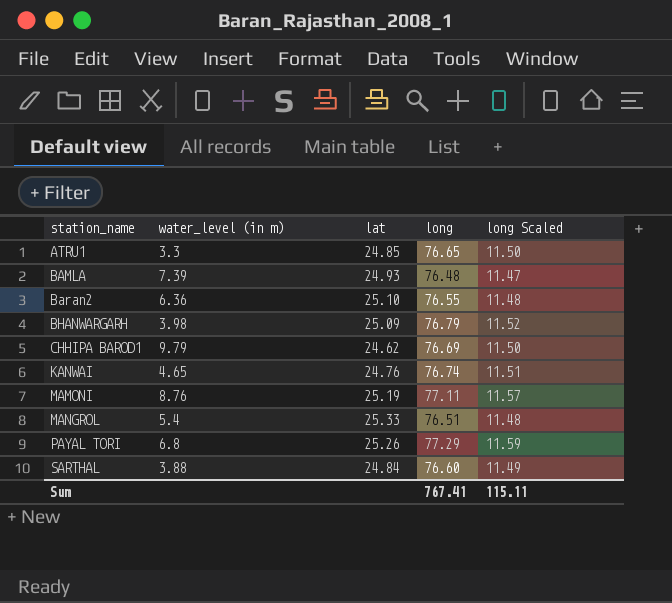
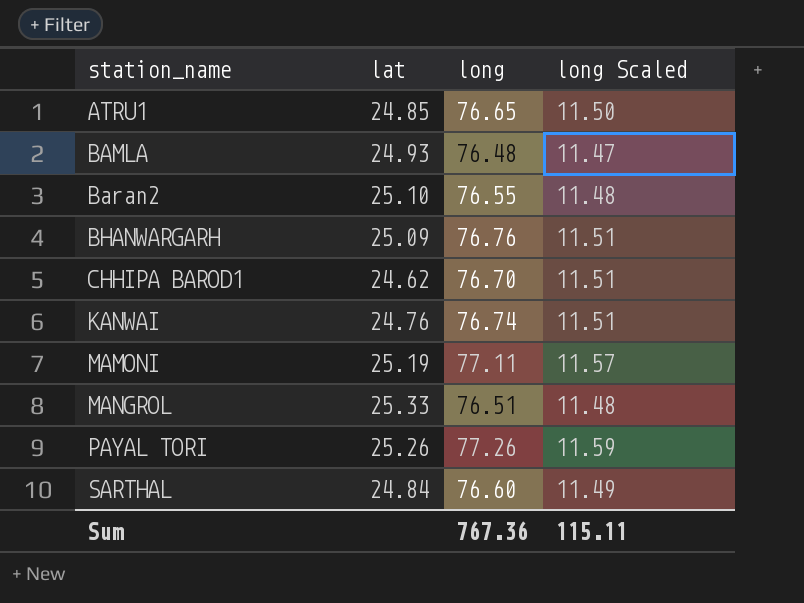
column water_level (in m) | position: 2 -> none
BHANWARGARH | long: 76.79 -> 76.76
BHANWARGARH | long Scaled: 11.52 -> 11.51
CHHIPA BAROD1 | long: 76.69 -> 76.70
CHHIPA BAROD1 | long Scaled: 11.50 -> 11.51
PAYAL TORI | long: 77.29 -> 77.26
Sum | long: 767.41 -> 767.36

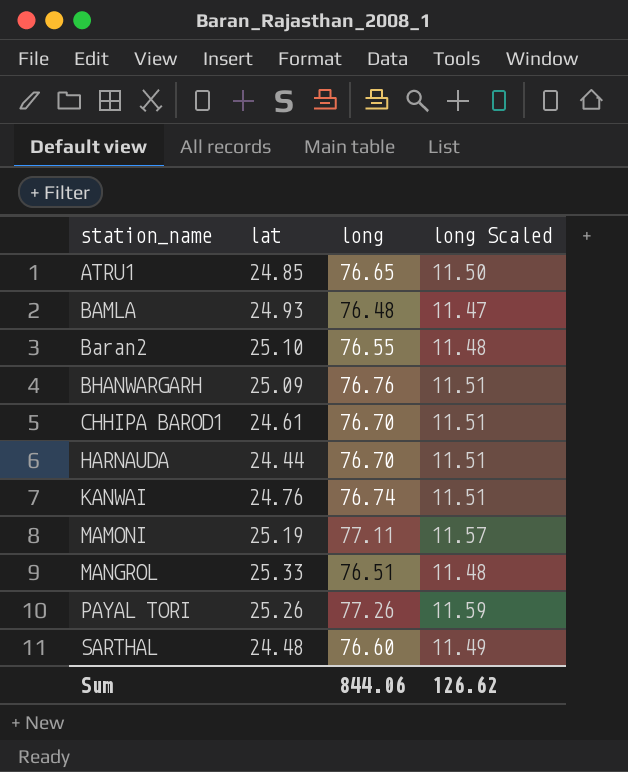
CHHIPA BAROD1 | lat: 24.62 -> 24.61
row HARNAUDA: none -> 24.44 | 76.70 | 11.51
SARTHAL | lat: 24.84 -> 24.48
Sum | long: 767.36 -> 844.06
Sum | long Scaled: 115.11 -> 126.62

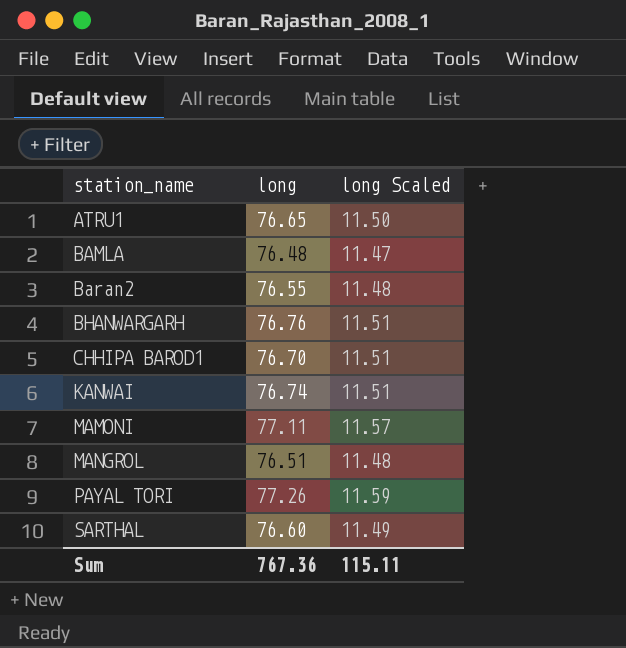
column lat | position: 2 -> none
row HARNAUDA: 24.44 | 76.70 | 11.51 -> none
Sum | long: 844.06 -> 767.36
Sum | long Scaled: 126.62 -> 115.11

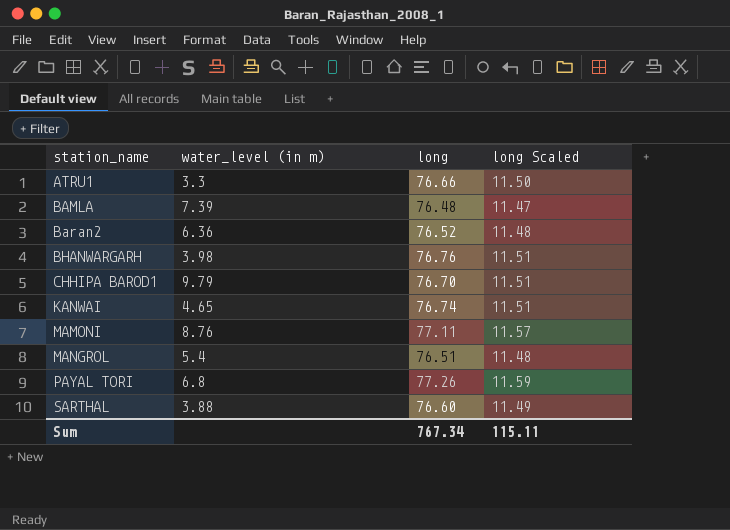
column water_level (in m) | position: none -> 2
ATRU1 | long: 76.65 -> 76.66
Baran2 | long: 76.55 -> 76.52
Sum | long: 767.36 -> 767.34

